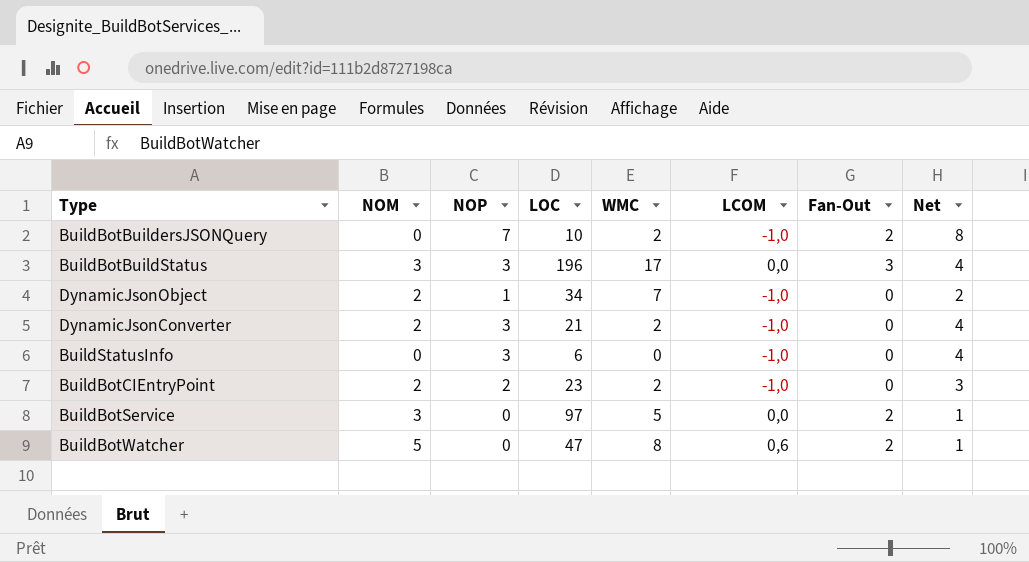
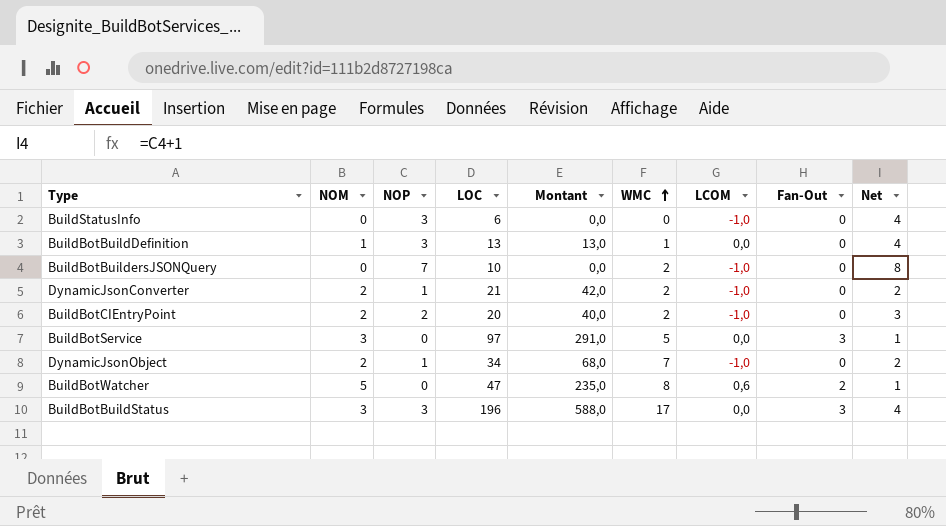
row order: none -> WMC ascending
column Montant | formula: none -> [NOM] * [LOC]
row BuildBotBuildDefinition: none -> 1 | 3 | 13 | 13,0 | 1 | 0,0 | 0 | 4
BuildBotBuildersJSONQuery | Fan-Out: 2 -> 0
DynamicJsonConverter | NOP: 3 -> 1
DynamicJsonConverter | Net: 4 -> 2
BuildBotCIEntryPoint | LOC: 23 -> 20
BuildBotService | Fan-Out: 2 -> 3

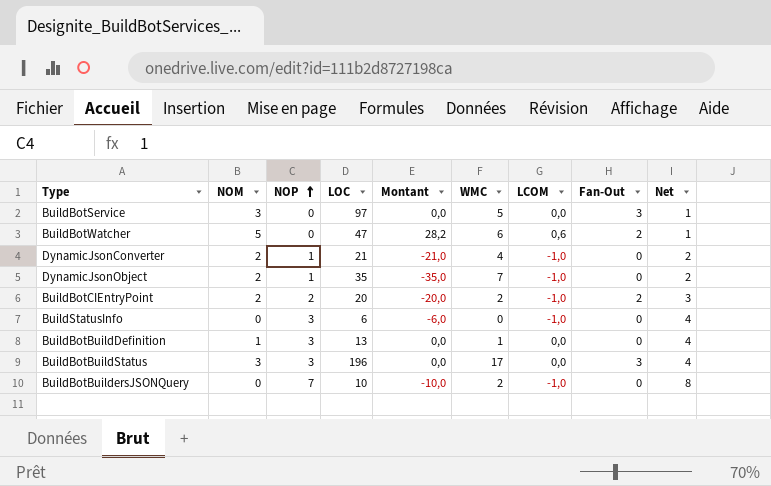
row order: WMC ascending -> NOP ascending
column Montant | formula: [NOM] * [LOC] -> [LOC] * [LCOM]
BuildBotWatcher | WMC: 8 -> 6
DynamicJsonConverter | WMC: 2 -> 4
DynamicJsonObject | LOC: 34 -> 35
BuildBotCIEntryPoint | Fan-Out: 0 -> 2

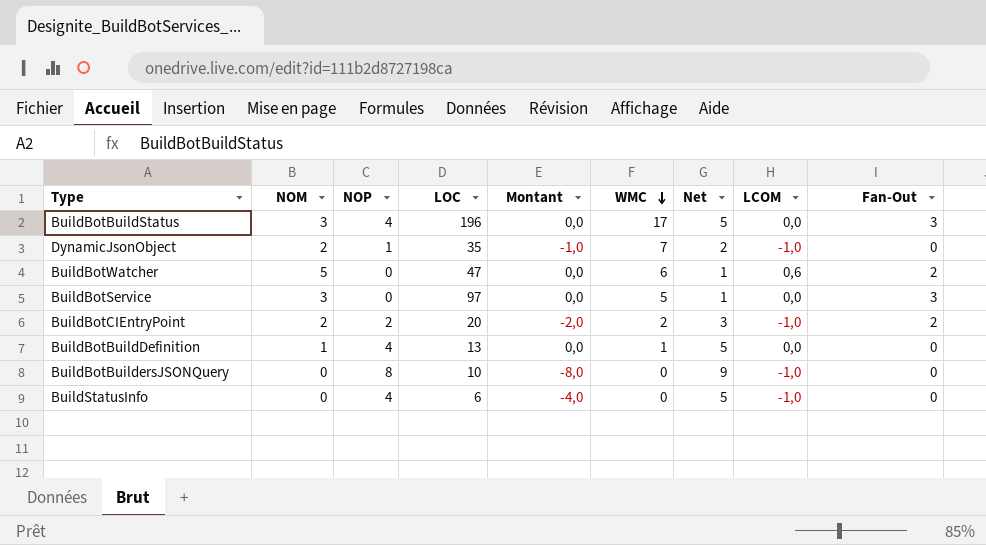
row order: NOP ascending -> WMC descending
column Montant | formula: [LOC] * [LCOM] -> [NOP] * [LCOM]
column Net | position: 9 -> 7
row DynamicJsonConverter: 2 | 1 | 21 | -21,0 | 4 | -1,0 | 0 | 2 -> none
BuildBotBuildStatus | NOP: 3 -> 4
BuildBotBuildStatus | Net: 4 -> 5
BuildBotBuildDefinition | NOP: 3 -> 4
BuildBotBuildDefinition | Net: 4 -> 5
BuildBotBuildersJSONQuery | NOP: 7 -> 8
BuildBotBuildersJSONQuery | WMC: 2 -> 0
BuildBotBuildersJSONQuery | Net: 8 -> 9
BuildStatusInfo | NOP: 3 -> 4
BuildStatusInfo | Net: 4 -> 5

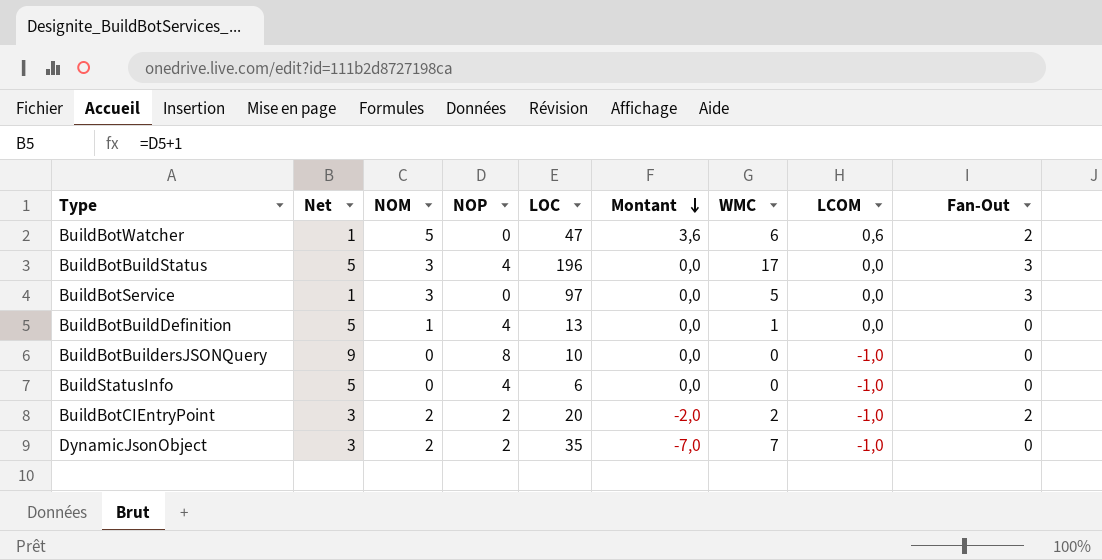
row order: WMC descending -> Montant descending
column Net | position: 7 -> 2
column Montant | formula: [NOP] * [LCOM] -> [WMC] * [LCOM]
DynamicJsonObject | Net: 2 -> 3
DynamicJsonObject | NOP: 1 -> 2

